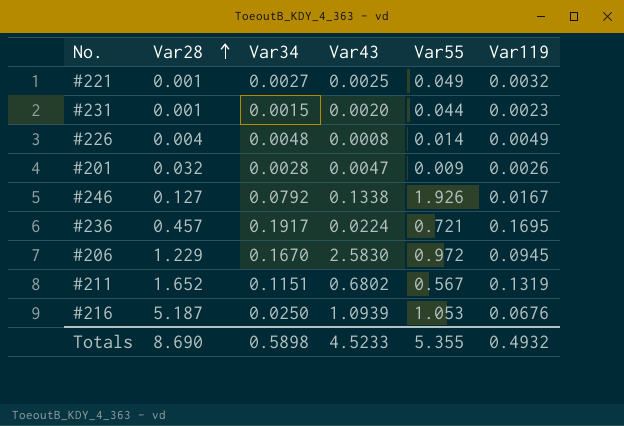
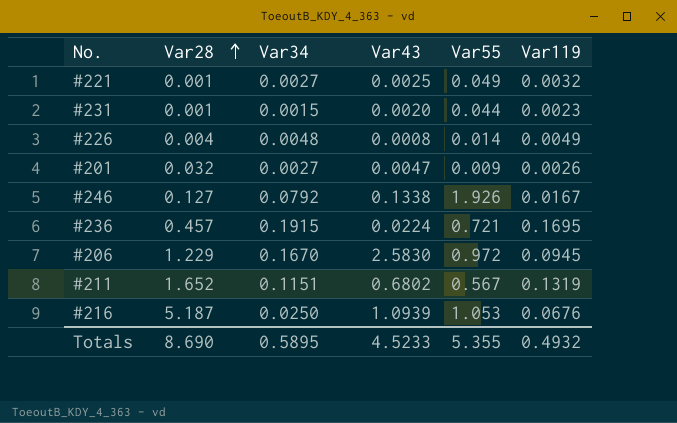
#201 | Var34: 0.0028 -> 0.0027
#236 | Var34: 0.1917 -> 0.1915
Totals | Var34: 0.5898 -> 0.5895

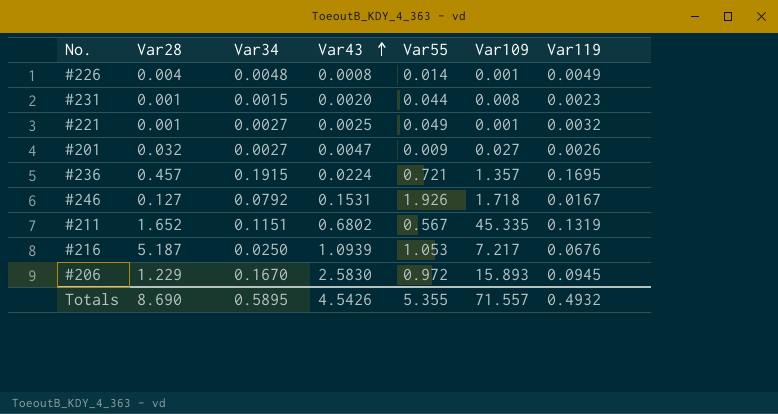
row order: Var28 ascending -> Var43 ascending
column Var109 | position: none -> 6
#246 | Var43: 0.1338 -> 0.1531
Totals | Var43: 4.5233 -> 4.5426

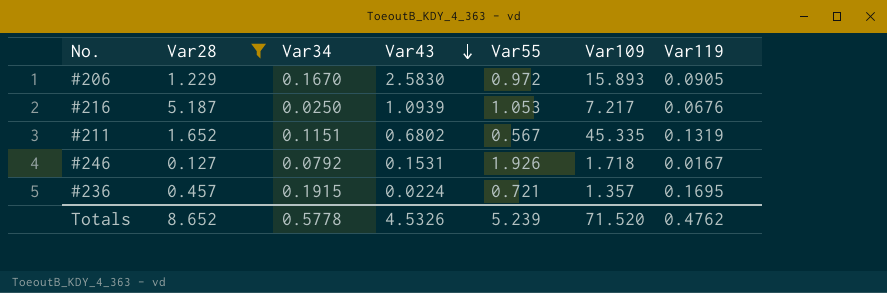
filter: none -> Var28 >= 0.127
row order: Var43 ascending -> Var43 descending
#206 | Var119: 0.0945 -> 0.0905
Totals | Var28: 8.690 -> 8.652
Totals | Var34: 0.5895 -> 0.5778
Totals | Var43: 4.5426 -> 4.5326
Totals | Var55: 5.355 -> 5.239
Totals | Var109: 71.557 -> 71.520
Totals | Var119: 0.4932 -> 0.4762

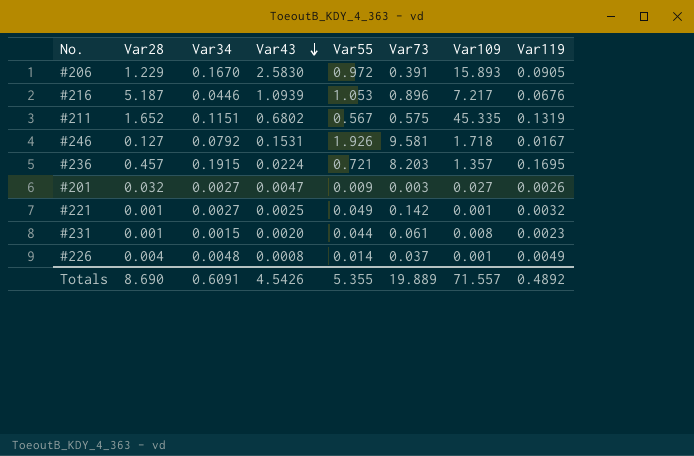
filter: Var28 >= 0.127 -> none
column Var73 | position: none -> 6
#216 | Var34: 0.0250 -> 0.0446
Totals | Var28: 8.652 -> 8.690
Totals | Var34: 0.5778 -> 0.6091
Totals | Var43: 4.5326 -> 4.5426
Totals | Var55: 5.239 -> 5.355
Totals | Var109: 71.520 -> 71.557
Totals | Var119: 0.4762 -> 0.4892

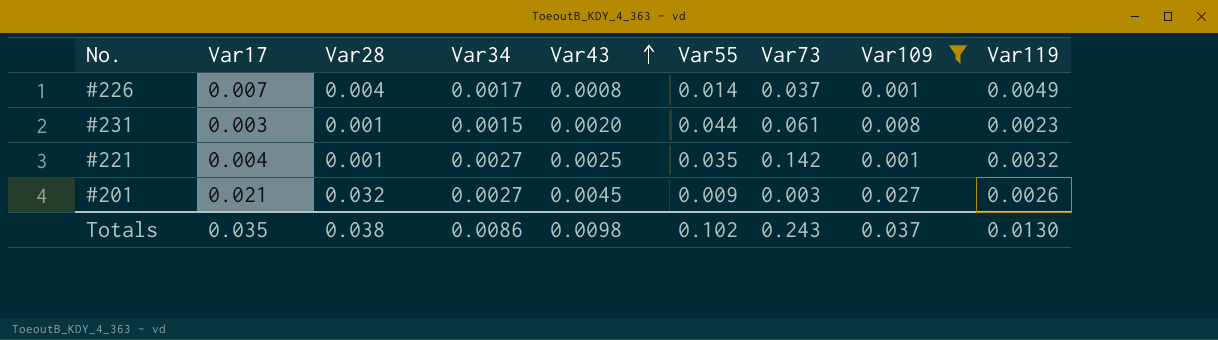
filter: none -> Var109 <= 0.027
row order: Var43 descending -> Var43 ascending
column Var17 | position: none -> 2
#226 | Var34: 0.0048 -> 0.0017
#221 | Var55: 0.049 -> 0.035
#201 | Var43: 0.0047 -> 0.0045
Totals | Var28: 8.690 -> 0.038
Totals | Var34: 0.6091 -> 0.0086
Totals | Var43: 4.5426 -> 0.0098
Totals | Var55: 5.355 -> 0.102
Totals | Var73: 19.889 -> 0.243
Totals | Var109: 71.557 -> 0.037
Totals | Var119: 0.4892 -> 0.0130

